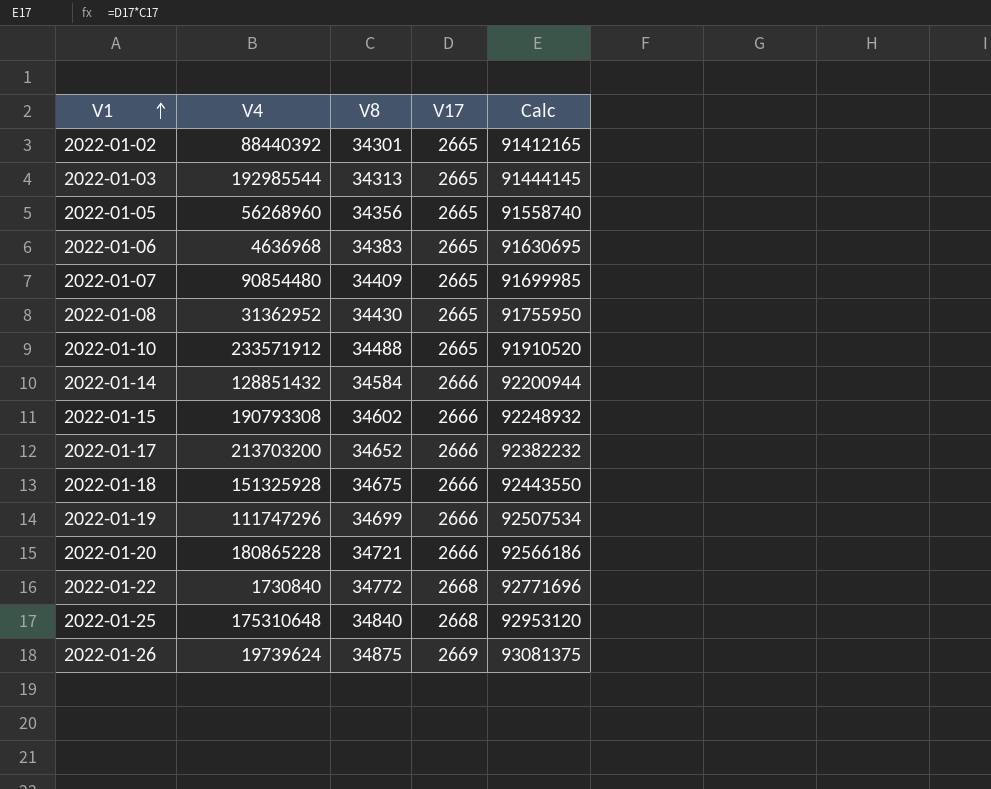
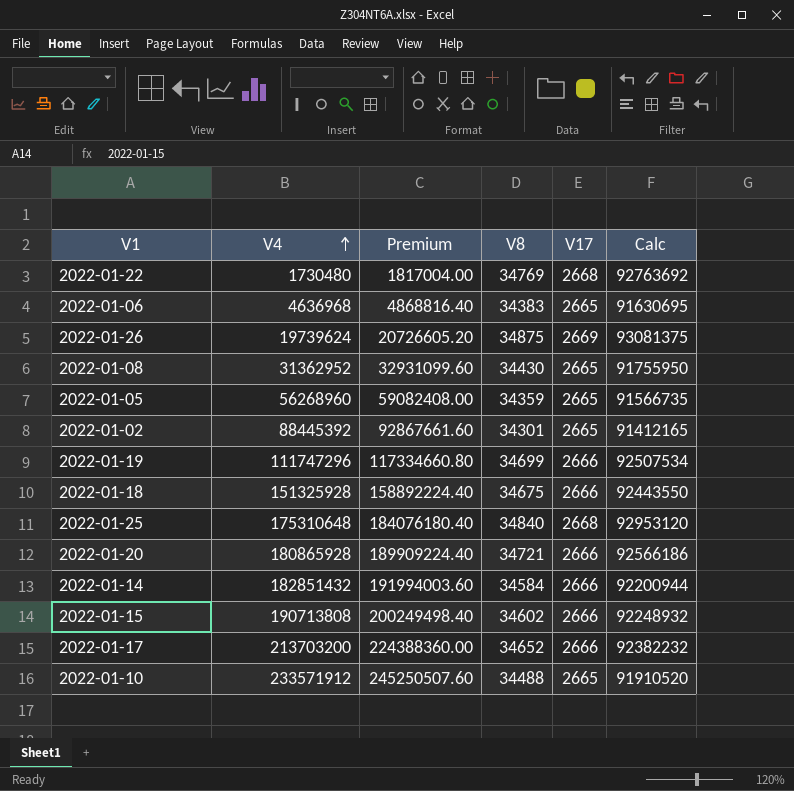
row order: V1 ascending -> V4 ascending
column Premium | formula: none -> [V4] * 1.05
row 2022-01-03: 192985544 | 34313 | 2665 | 91444145 -> none
row 2022-01-07: 90854480 | 34409 | 2665 | 91699985 -> none
2022-01-22 | V4: 1730840 -> 1730480
2022-01-22 | V8: 34772 -> 34769
2022-01-22 | Calc: 92771696 -> 92763692
2022-01-05 | V8: 34356 -> 34359
2022-01-05 | Calc: 91558740 -> 91566735
2022-01-02 | V4: 88440392 -> 88445392
2022-01-20 | V4: 180865228 -> 180865928
2022-01-14 | V4: 128851432 -> 182851432
2022-01-15 | V4: 190793308 -> 190713808

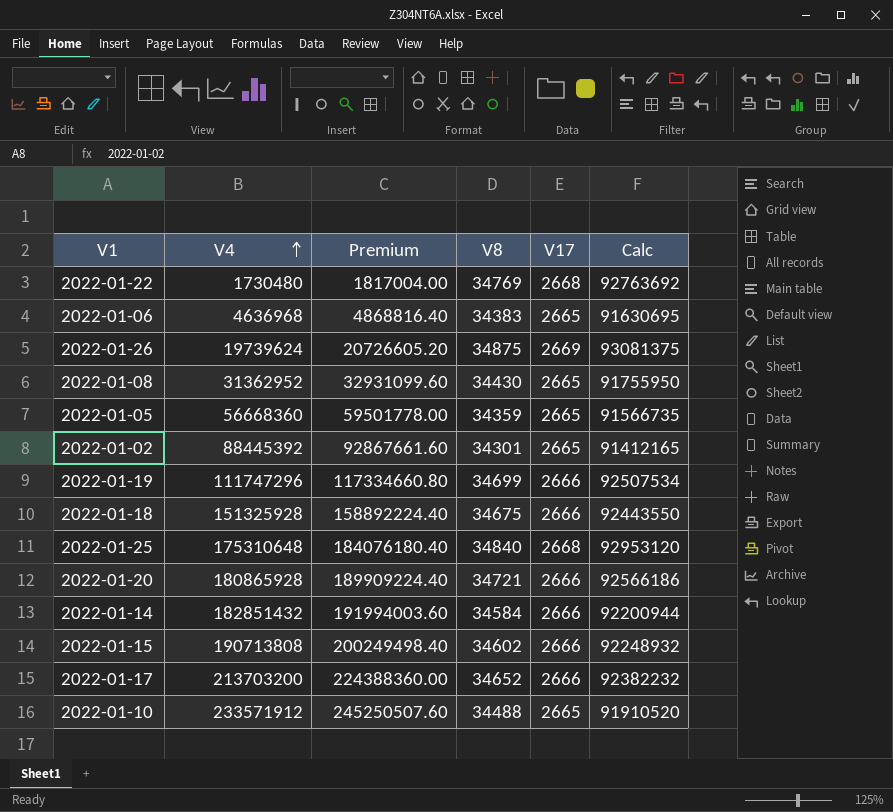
2022-01-05 | V4: 56268960 -> 56668360
2022-01-05 | Premium: 59082408.00 -> 59501778.00

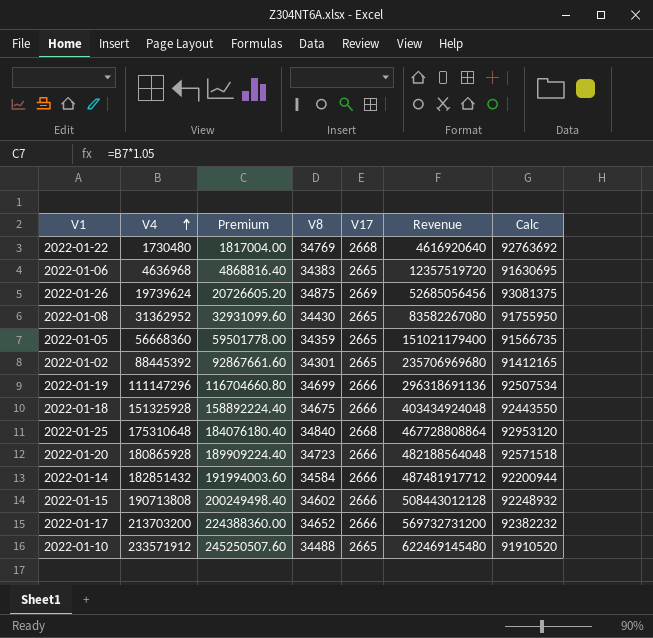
column Revenue | formula: none -> [V4] * [V17]
2022-01-19 | V4: 111747296 -> 111147296
2022-01-19 | Premium: 117334660.80 -> 116704660.80
2022-01-20 | V8: 34721 -> 34723
2022-01-20 | Calc: 92566186 -> 92571518

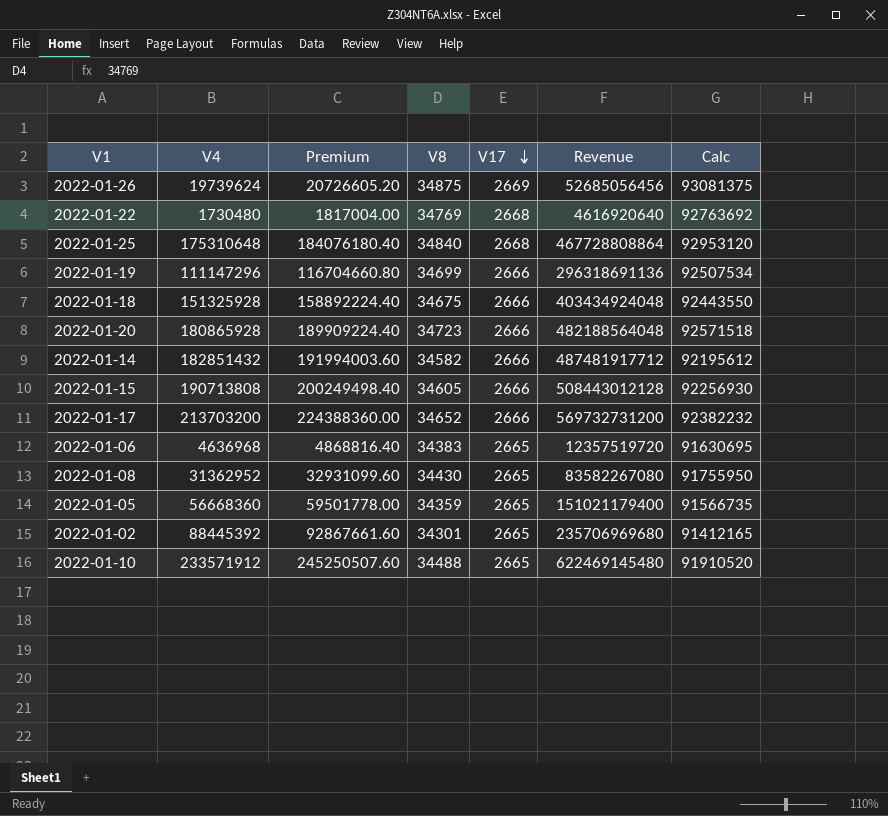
row order: V4 ascending -> V17 descending
2022-01-14 | V8: 34584 -> 34582
2022-01-14 | Calc: 92200944 -> 92195612
2022-01-15 | V8: 34602 -> 34605
2022-01-15 | Calc: 92248932 -> 92256930

